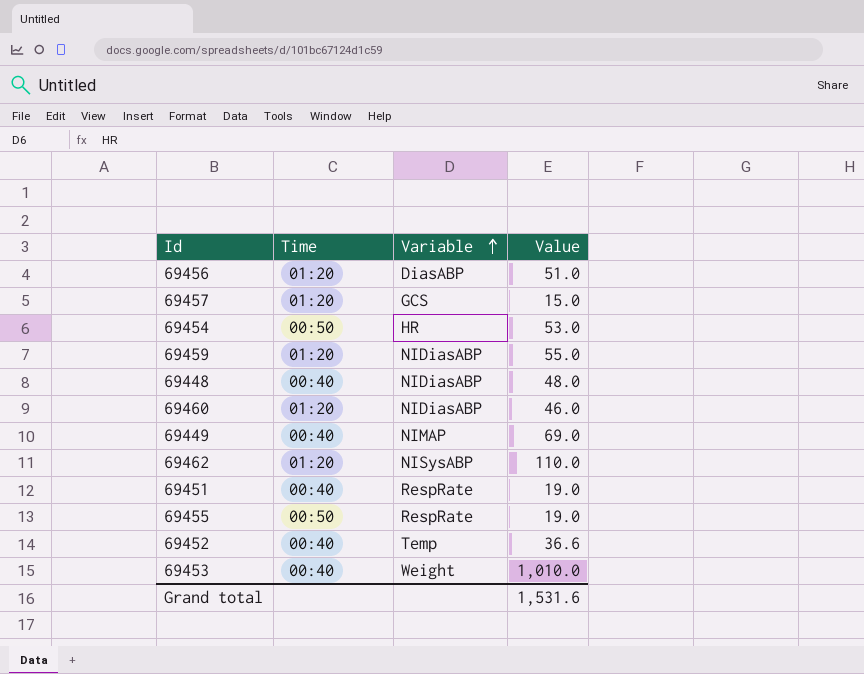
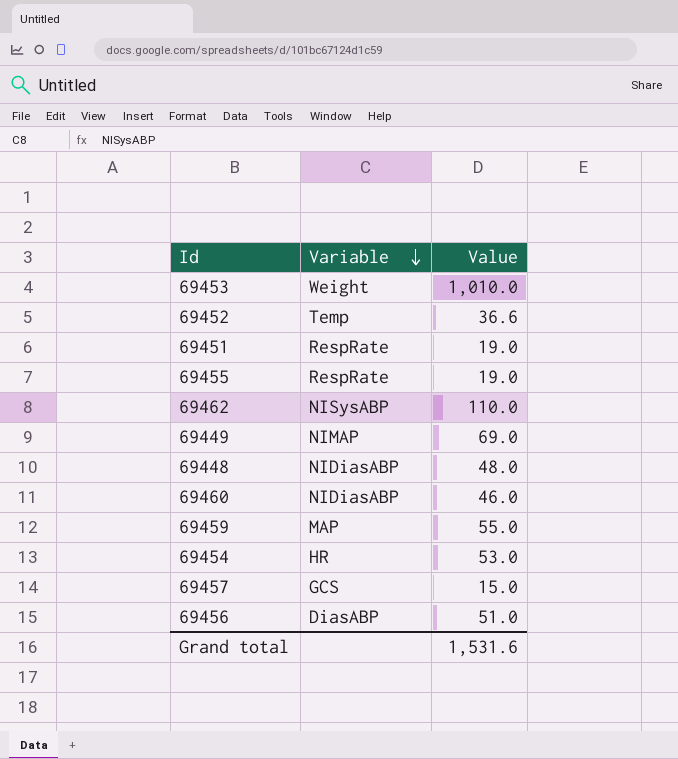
row order: Variable ascending -> Variable descending
column Time | position: 2 -> none
69459 | Variable: NIDiasABP -> MAP

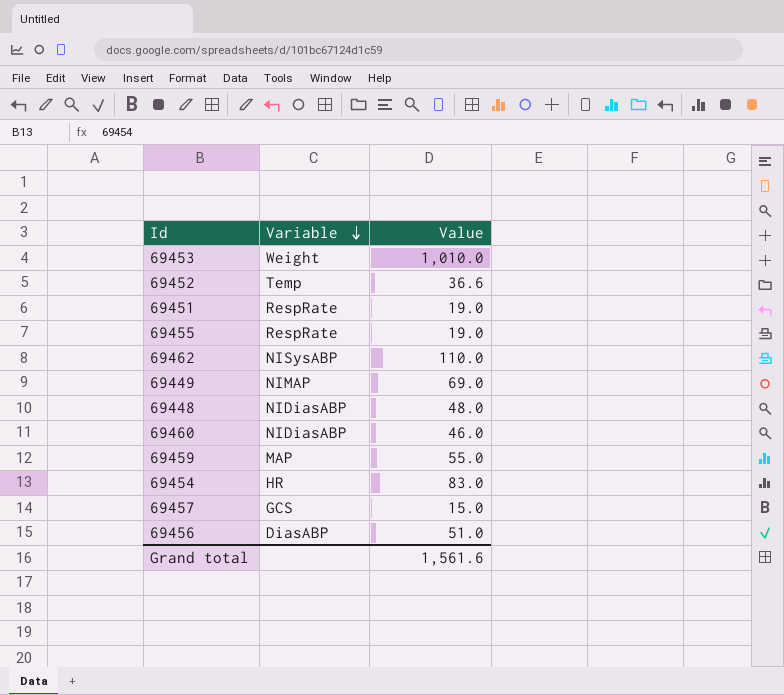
69454 | Value: 53.0 -> 83.0
Grand total | Value: 1,531.6 -> 1,561.6

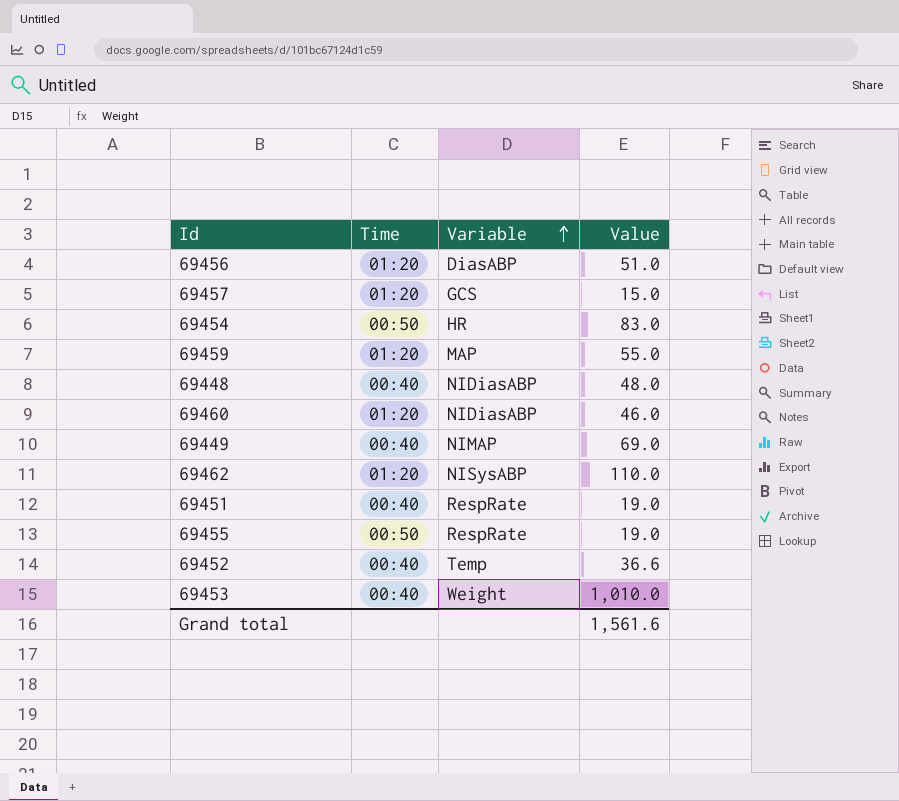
row order: Variable descending -> Variable ascending
column Time | position: none -> 2

